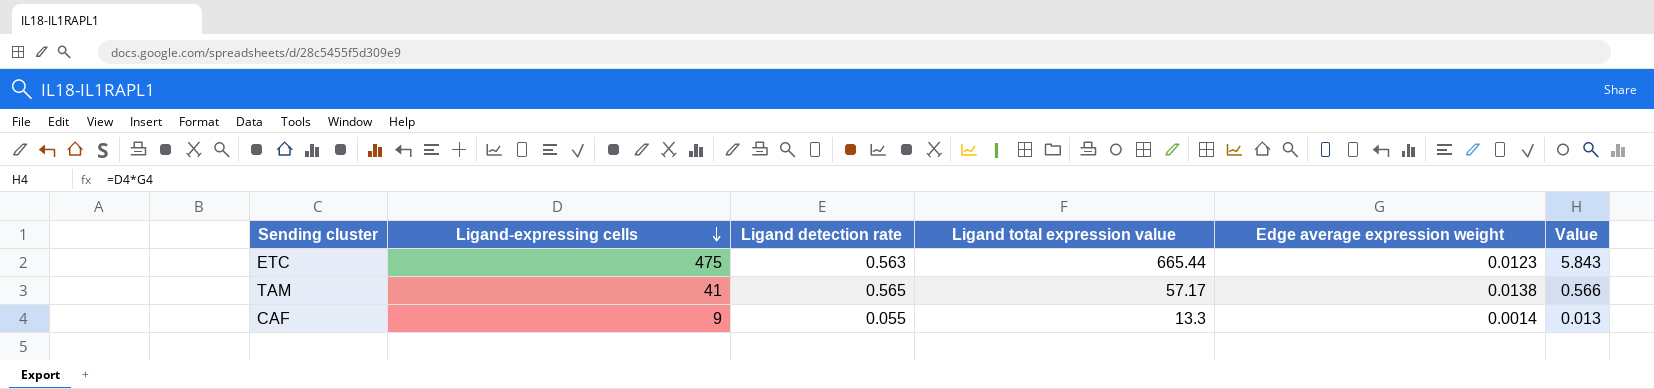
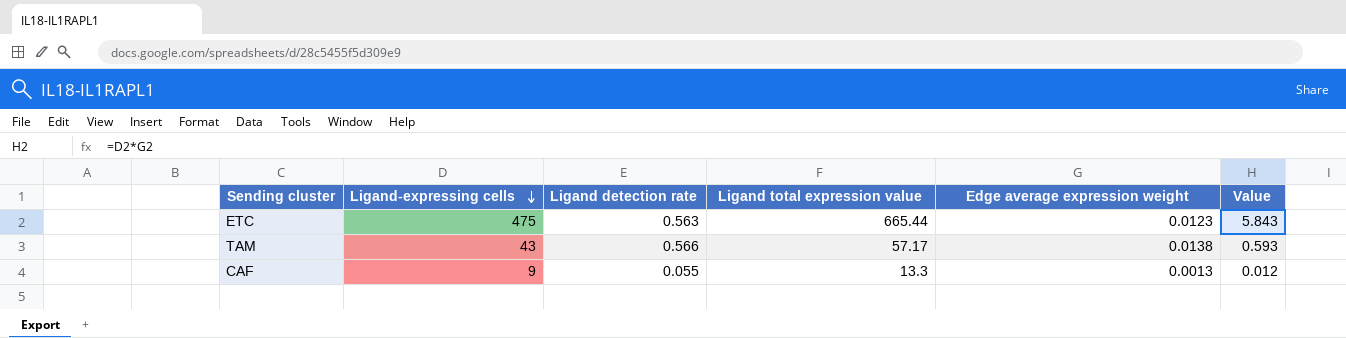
TAM | Ligand-expressing cells: 41 -> 43
TAM | Ligand detection rate: 0.565 -> 0.566
TAM | Value: 0.566 -> 0.593
CAF | Edge average expression weight: 0.0014 -> 0.0013
CAF | Value: 0.013 -> 0.012

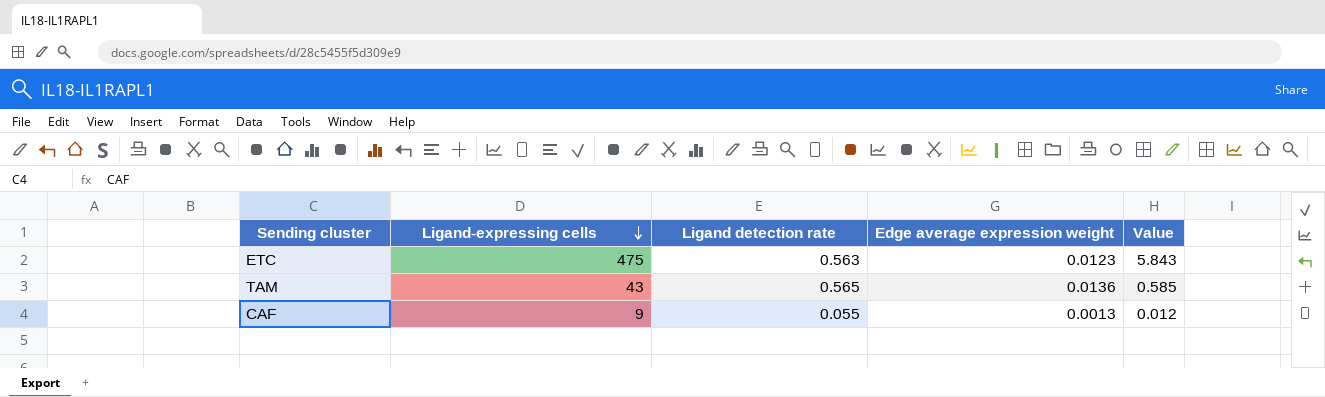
column Ligand total expression value | position: 4 -> none
TAM | Ligand detection rate: 0.566 -> 0.565
TAM | Edge average expression weight: 0.0138 -> 0.0136
TAM | Value: 0.593 -> 0.585

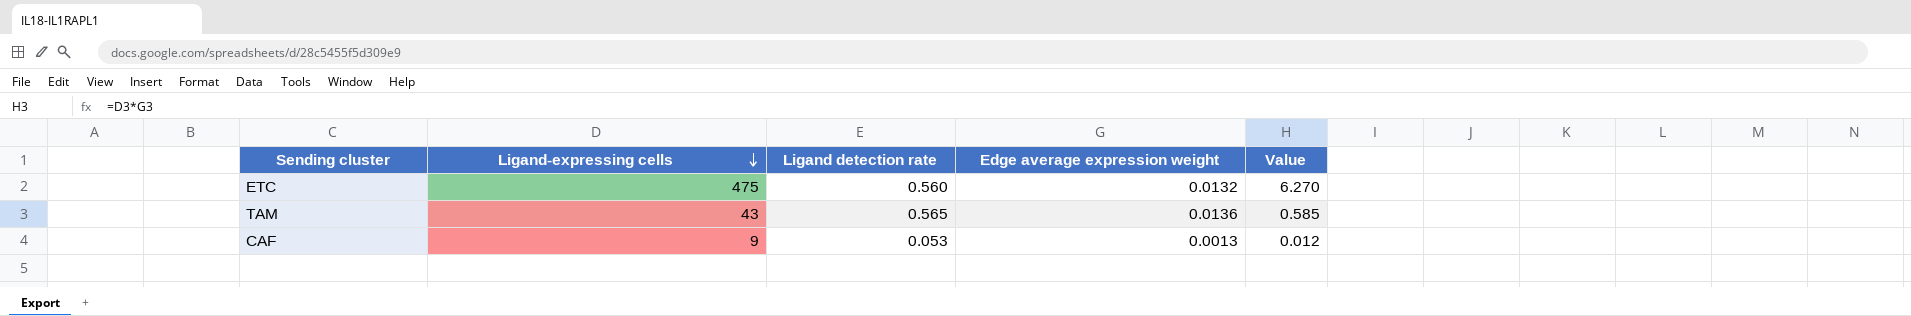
ETC | Ligand detection rate: 0.563 -> 0.560
ETC | Edge average expression weight: 0.0123 -> 0.0132
ETC | Value: 5.843 -> 6.270
CAF | Ligand detection rate: 0.055 -> 0.053

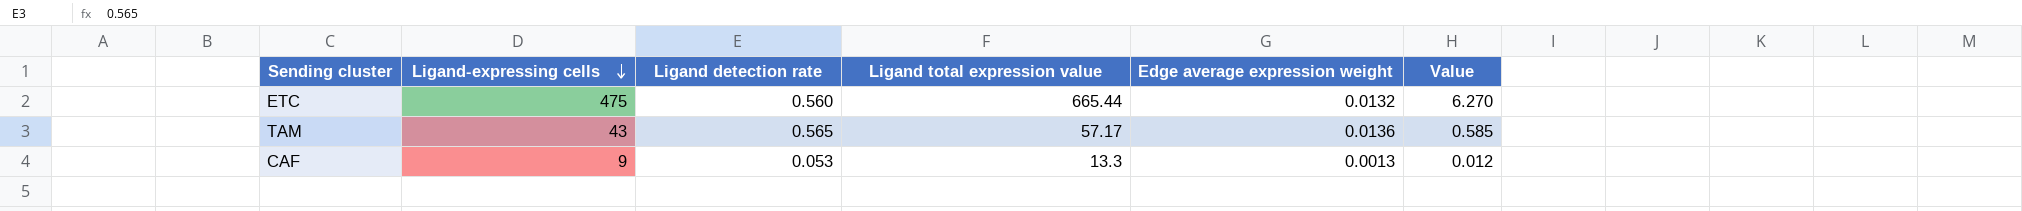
column Ligand total expression value | position: none -> 4

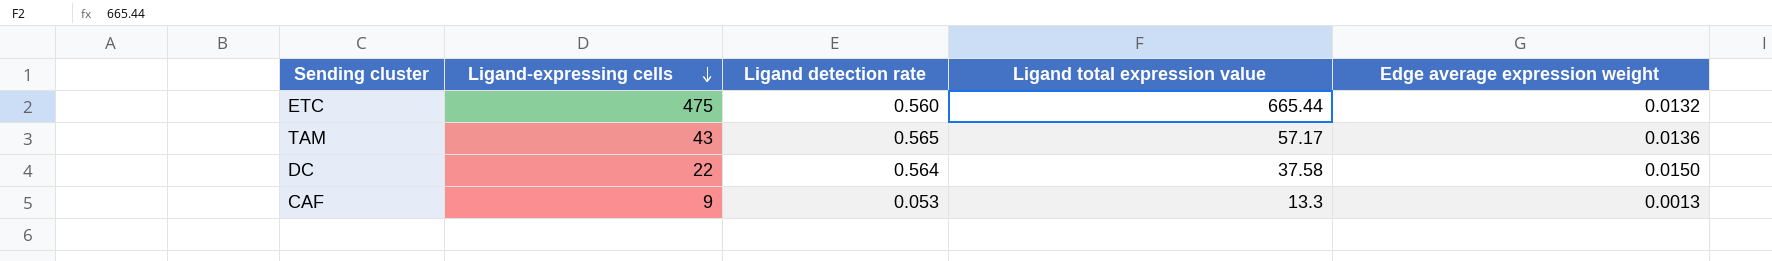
column Value | formula: [Ligand-expressing cells] * [Edge average expression weight] -> none
row DC: none -> 22 | 0.564 | 37.58 | 0.0150

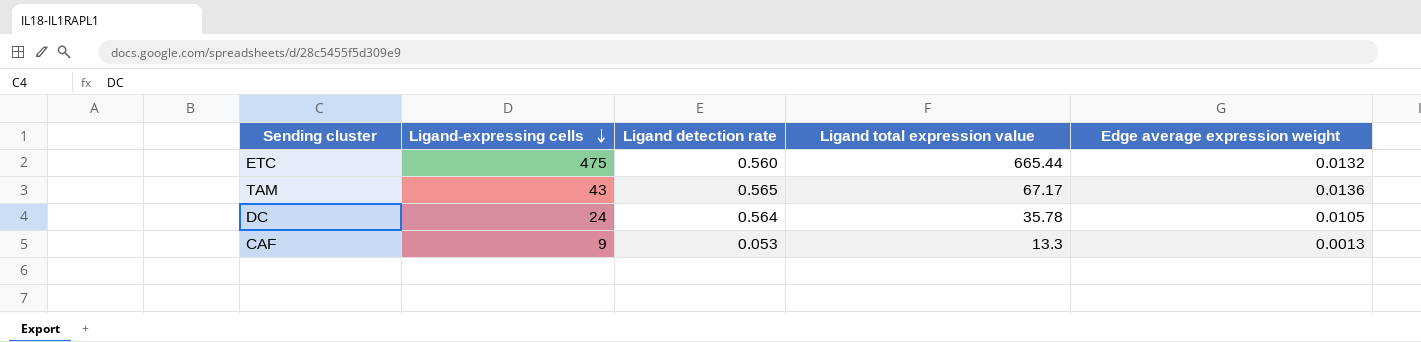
TAM | Ligand total expression value: 57.17 -> 67.17
DC | Ligand-expressing cells: 22 -> 24
DC | Ligand total expression value: 37.58 -> 35.78
DC | Edge average expression weight: 0.0150 -> 0.0105

